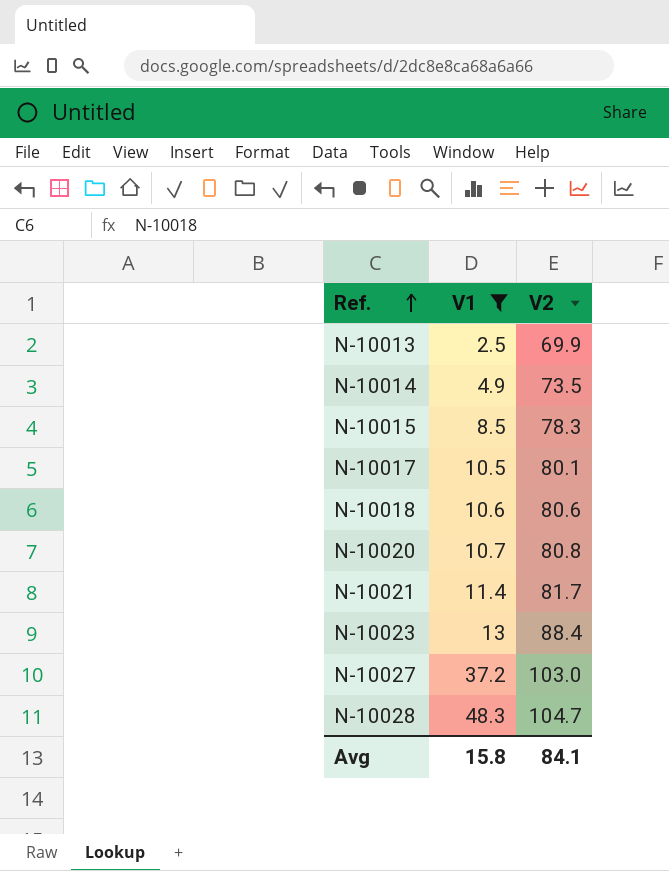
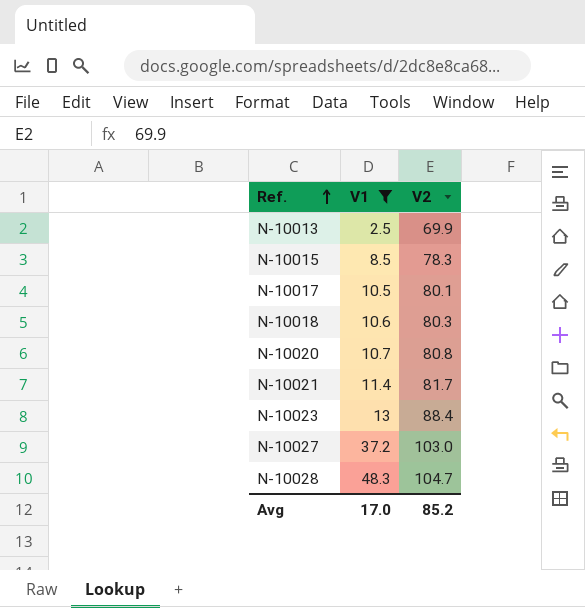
row N-10014: 4.9 | 73.5 -> none
N-10018 | V2: 80.6 -> 80.3
Avg | V1: 15.8 -> 17.0
Avg | V2: 84.1 -> 85.2

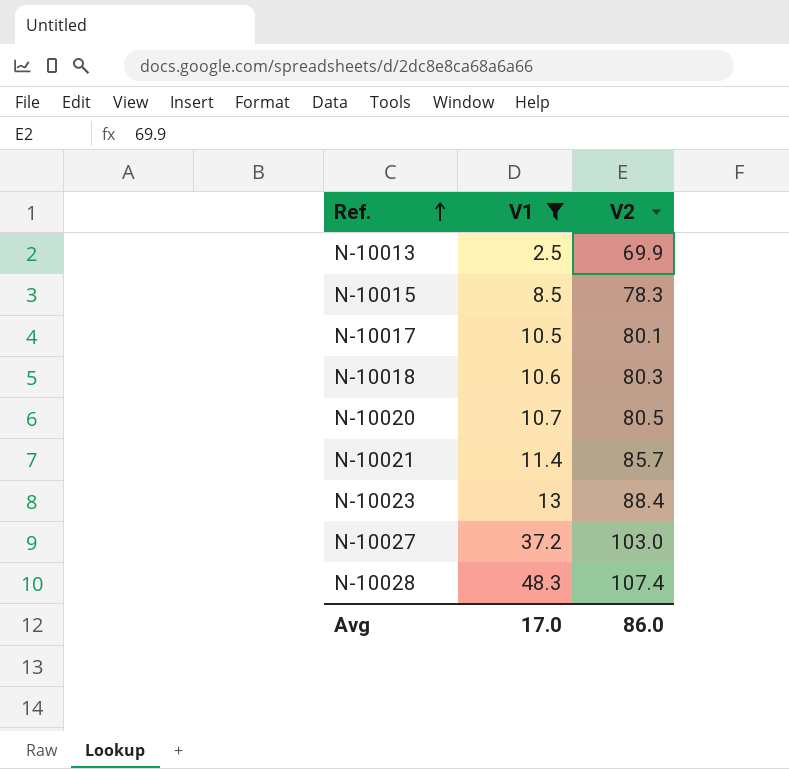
N-10020 | V2: 80.8 -> 80.5
N-10021 | V2: 81.7 -> 85.7
N-10028 | V2: 104.7 -> 107.4
Avg | V2: 85.2 -> 86.0

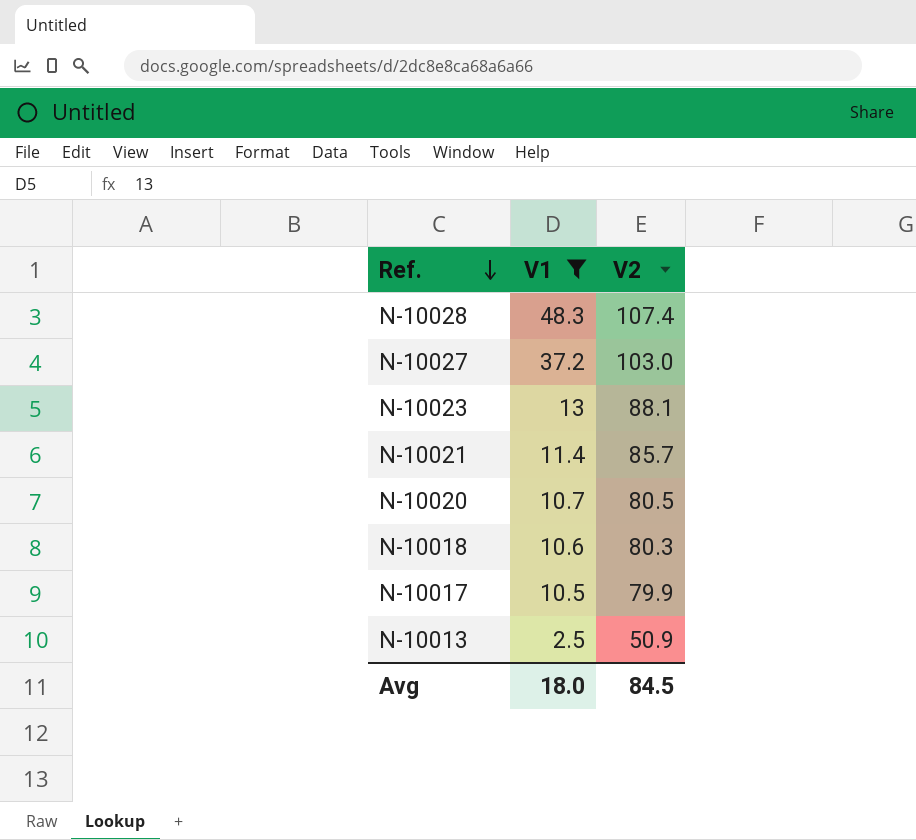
row order: Ref. ascending -> Ref. descending
row N-10015: 8.5 | 78.3 -> none
N-10023 | V2: 88.4 -> 88.1
N-10017 | V2: 80.1 -> 79.9
N-10013 | V2: 69.9 -> 50.9
Avg | V1: 17.0 -> 18.0
Avg | V2: 86.0 -> 84.5

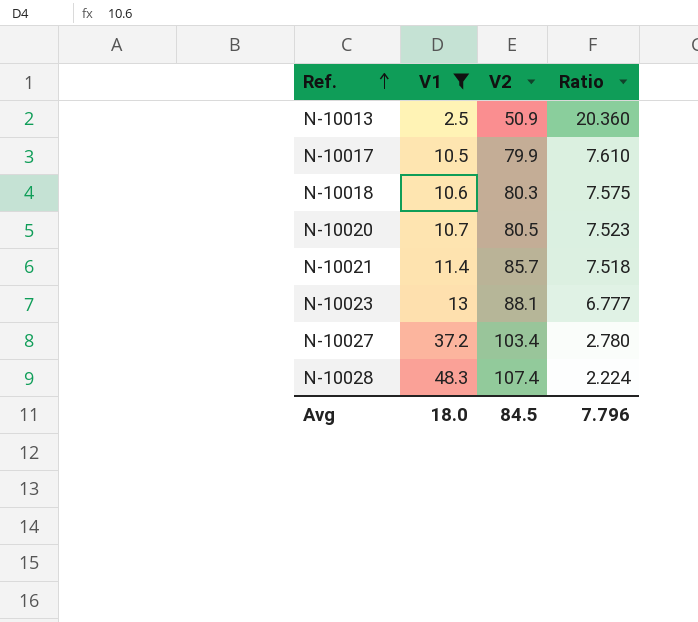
row order: Ref. descending -> Ref. ascending
column Ratio | formula: none -> [V2] / [V1]
N-10027 | V2: 103.0 -> 103.4

